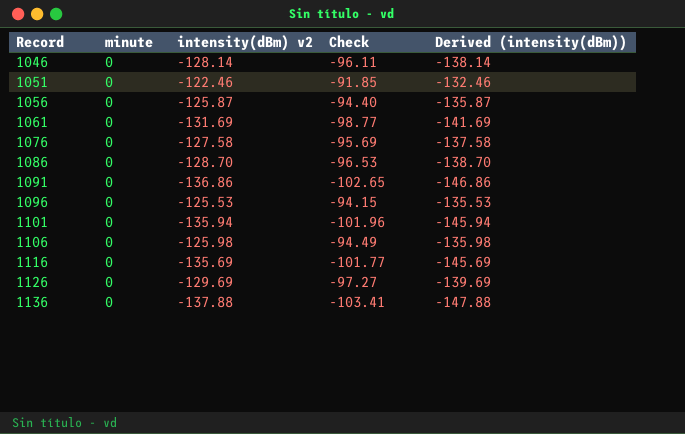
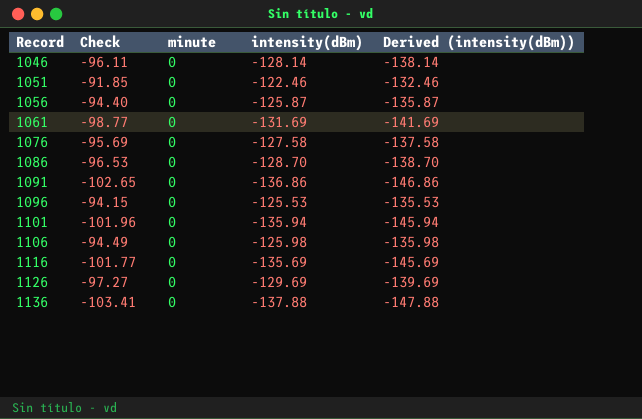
column Check | position: 4 -> 2
column name: intensity(dBm) v2 -> intensity(dBm)

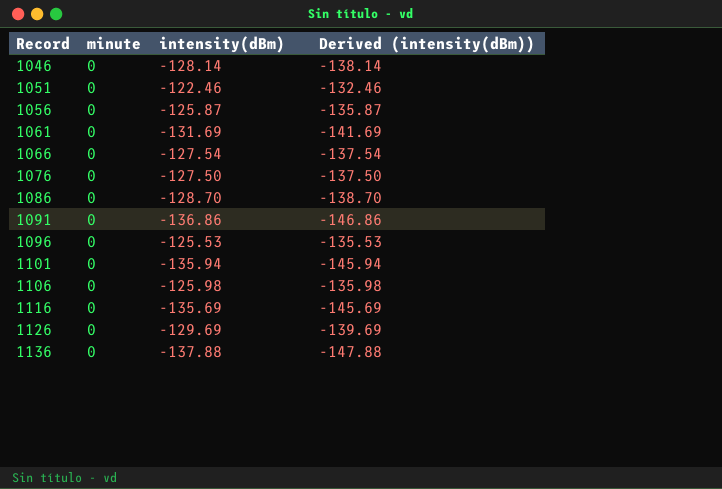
column Check | formula: [intensity(dBm)] * 0.75 -> none
row 1066: none -> 0 | -127.54 | -137.54
1076 | intensity(dBm): -127.58 -> -127.50
1076 | Derived (intensity(dBm)): -137.58 -> -137.50

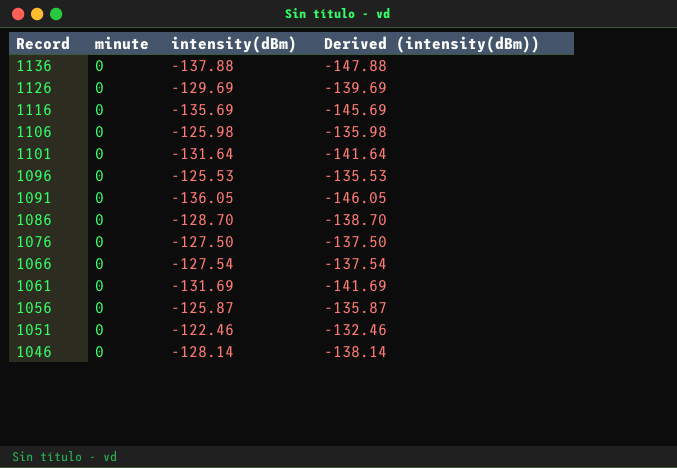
row order: Record ascending -> Record descending
1101 | intensity(dBm): -135.94 -> -131.64
1101 | Derived (intensity(dBm)): -145.94 -> -141.64
1091 | intensity(dBm): -136.86 -> -136.05
1091 | Derived (intensity(dBm)): -146.86 -> -146.05

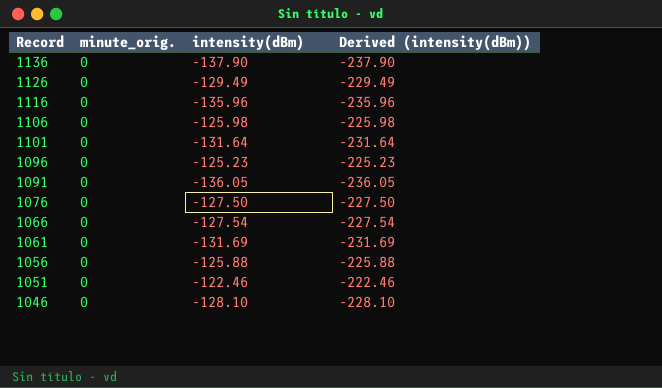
column name: minute -> minute_orig.
column Derived (intensity(dBm)) | formula: [intensity(dBm)] - 10 -> [intensity(dBm)] - 100
row 1086: 0 | -128.70 | -138.70 -> none
1136 | intensity(dBm): -137.88 -> -137.90
1126 | intensity(dBm): -129.69 -> -129.49
1116 | intensity(dBm): -135.69 -> -135.96
1096 | intensity(dBm): -125.53 -> -125.23
1056 | intensity(dBm): -125.87 -> -125.88
1046 | intensity(dBm): -128.14 -> -128.10

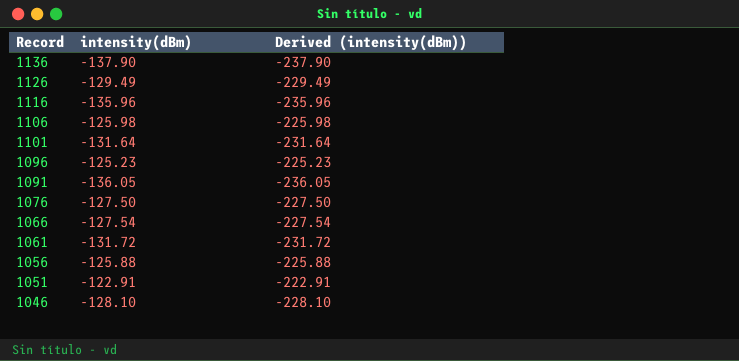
column minute_orig. | position: 2 -> none
1061 | intensity(dBm): -131.69 -> -131.72
1061 | Derived (intensity(dBm)): -231.69 -> -231.72
1051 | intensity(dBm): -122.46 -> -122.91
1051 | Derived (intensity(dBm)): -222.46 -> -222.91

